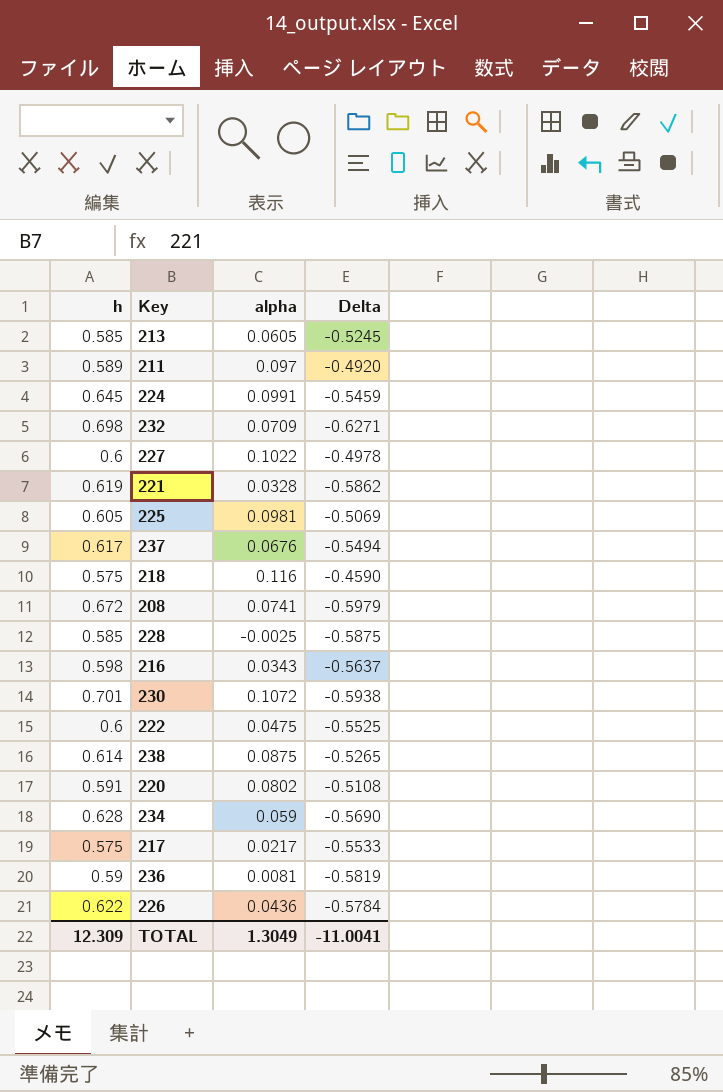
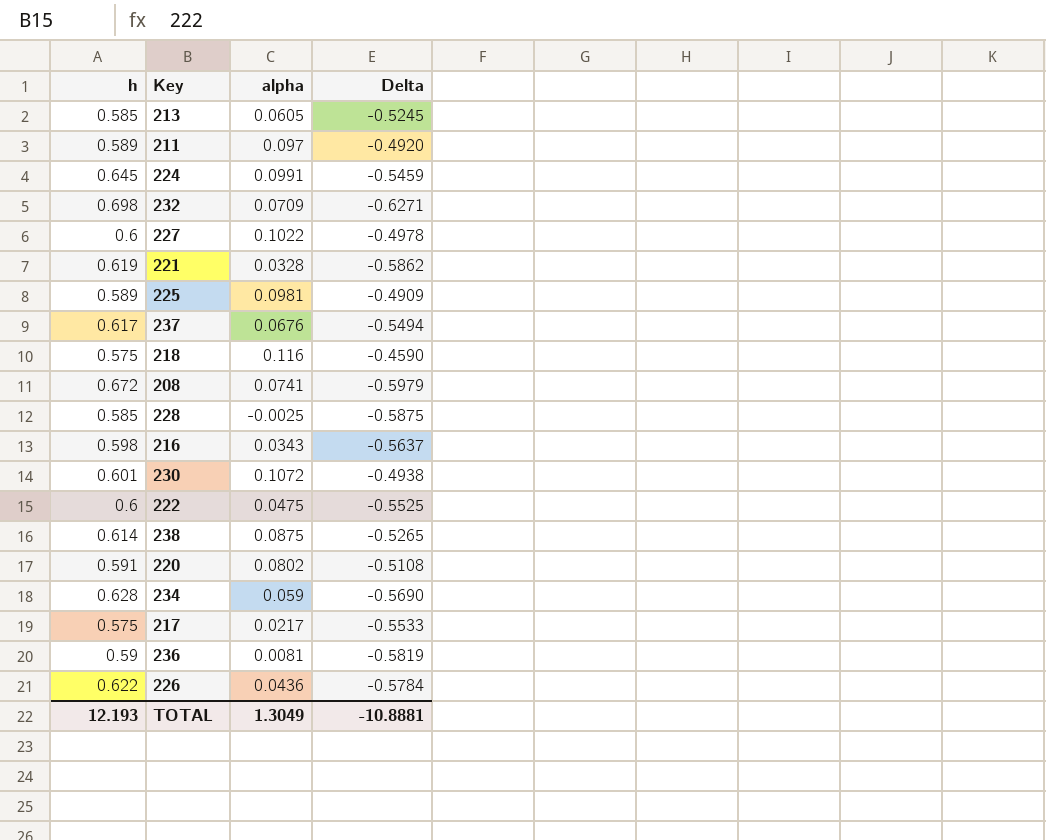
225 | h: 0.605 -> 0.589
225 | Delta: -0.5069 -> -0.4909
230 | h: 0.701 -> 0.601
230 | Delta: -0.5938 -> -0.4938
TOTAL | h: 12.309 -> 12.193
TOTAL | Delta: -11.0041 -> -10.8881

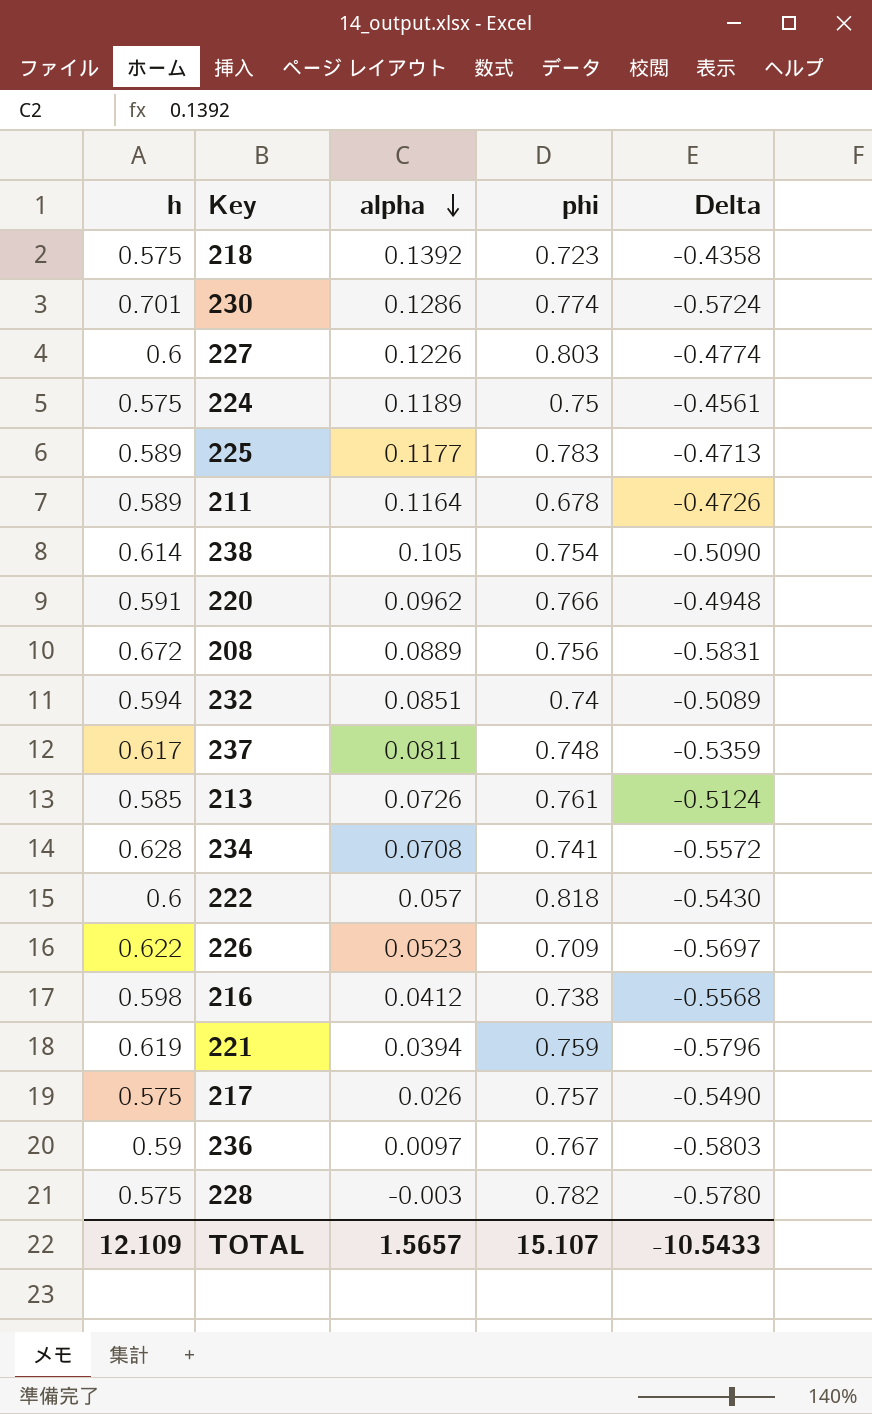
row order: none -> alpha descending
column phi | position: none -> 4
218 | alpha: 0.116 -> 0.1392
218 | Delta: -0.4590 -> -0.4358
230 | h: 0.601 -> 0.701
230 | alpha: 0.1072 -> 0.1286
230 | Delta: -0.4938 -> -0.5724
227 | alpha: 0.1022 -> 0.1226
227 | Delta: -0.4978 -> -0.4774
224 | h: 0.645 -> 0.575
224 | alpha: 0.0991 -> 0.1189
224 | Delta: -0.5459 -> -0.4561
225 | alpha: 0.0981 -> 0.1177
225 | Delta: -0.4909 -> -0.4713
211 | alpha: 0.097 -> 0.1164
211 | Delta: -0.4920 -> -0.4726
238 | alpha: 0.0875 -> 0.105
238 | Delta: -0.5265 -> -0.5090
220 | alpha: 0.0802 -> 0.0962
220 | Delta: -0.5108 -> -0.4948
208 | alpha: 0.0741 -> 0.0889
208 | Delta: -0.5979 -> -0.5831
232 | h: 0.698 -> 0.594
232 | alpha: 0.0709 -> 0.0851
232 | Delta: -0.6271 -> -0.5089
237 | alpha: 0.0676 -> 0.0811
237 | Delta: -0.5494 -> -0.5359
213 | alpha: 0.0605 -> 0.0726
213 | Delta: -0.5245 -> -0.5124
234 | alpha: 0.059 -> 0.0708
234 | Delta: -0.5690 -> -0.5572
222 | alpha: 0.0475 -> 0.057
222 | Delta: -0.5525 -> -0.5430
226 | alpha: 0.0436 -> 0.0523
226 | Delta: -0.5784 -> -0.5697
216 | alpha: 0.0343 -> 0.0412
216 | Delta: -0.5637 -> -0.5568
221 | alpha: 0.0328 -> 0.0394
221 | Delta: -0.5862 -> -0.5796
217 | alpha: 0.0217 -> 0.026
217 | Delta: -0.5533 -> -0.5490
236 | alpha: 0.0081 -> 0.0097
236 | Delta: -0.5819 -> -0.5803
228 | h: 0.585 -> 0.575
228 | alpha: -0.0025 -> -0.003
228 | Delta: -0.5875 -> -0.5780
TOTAL | h: 12.193 -> 12.109
TOTAL | alpha: 1.3049 -> 1.5657
TOTAL | Delta: -10.8881 -> -10.5433

